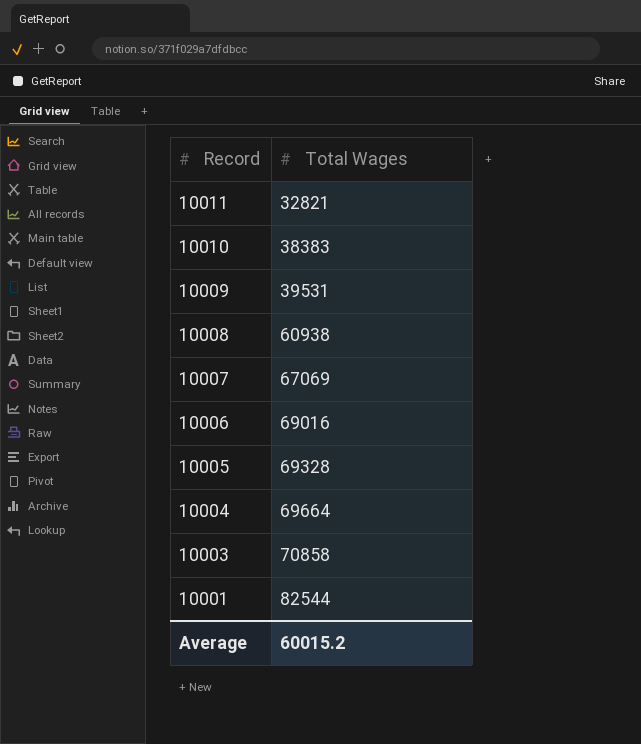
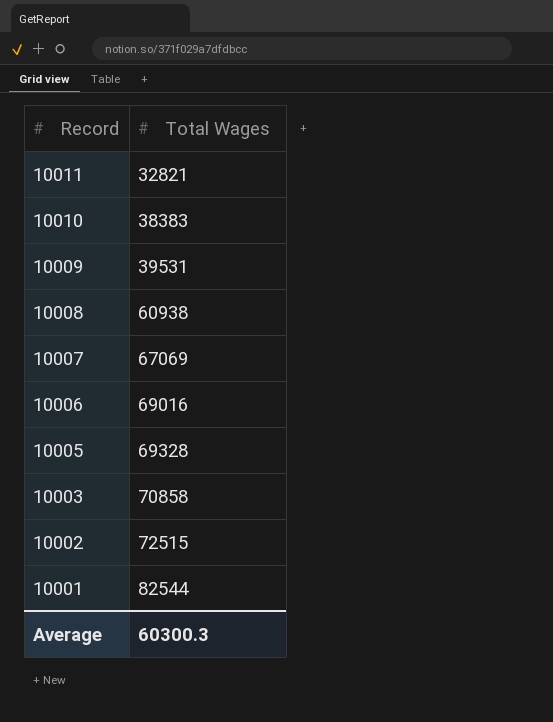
row 10004: 69664 -> none
row 10002: none -> 72515
Average | Total Wages: 60015.2 -> 60300.3

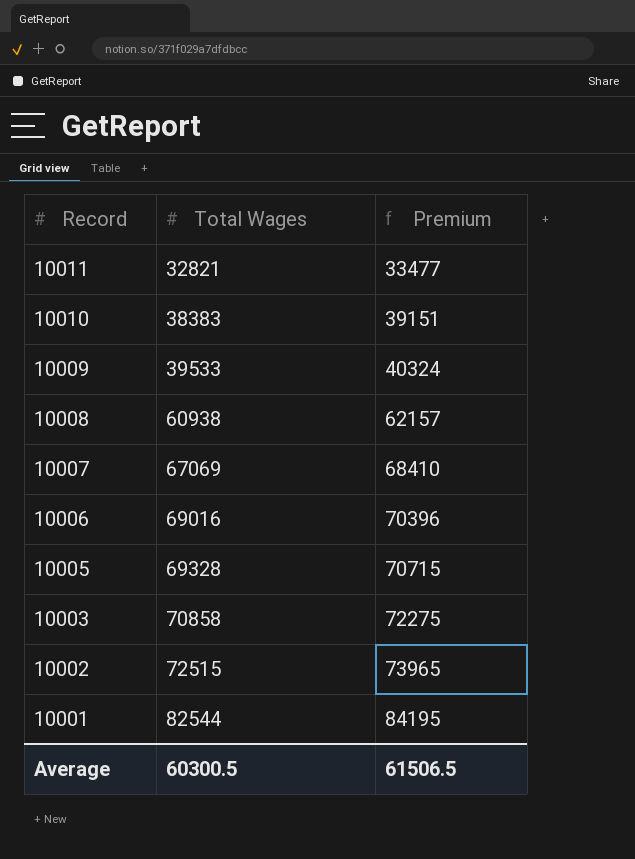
column Premium | formula: none -> [Total Wages] * 1.02
10009 | Total Wages: 39531 -> 39533
Average | Total Wages: 60300.3 -> 60300.5

